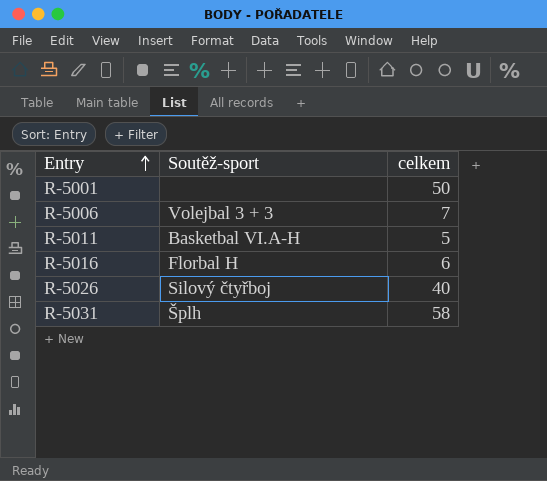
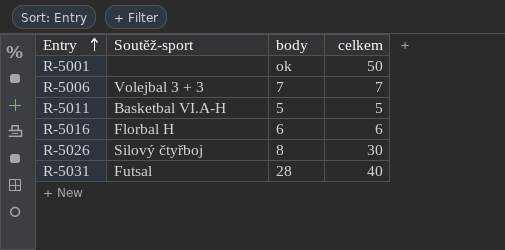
column body | position: none -> 3
R-5026 | celkem: 40 -> 30
R-5031 | Soutěž-sport: Šplh -> Futsal
R-5031 | celkem: 58 -> 40

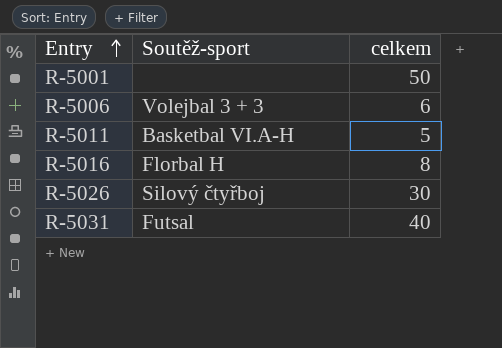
column body | position: 3 -> none
R-5006 | celkem: 7 -> 6
R-5016 | celkem: 6 -> 8

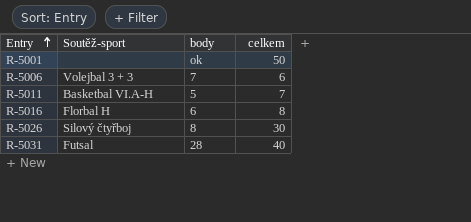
column body | position: none -> 3
R-5011 | celkem: 5 -> 7

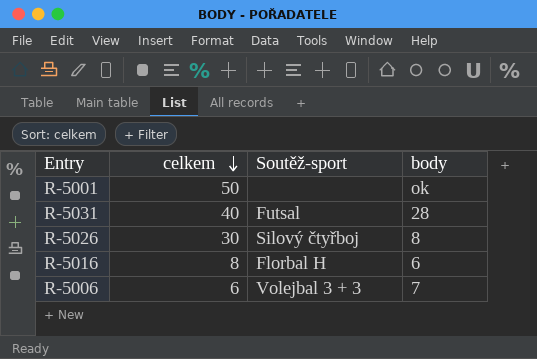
row order: Entry ascending -> celkem descending
column celkem | position: 4 -> 2
row R-5011: Basketbal VI.A-H | 5 | 7 -> none

